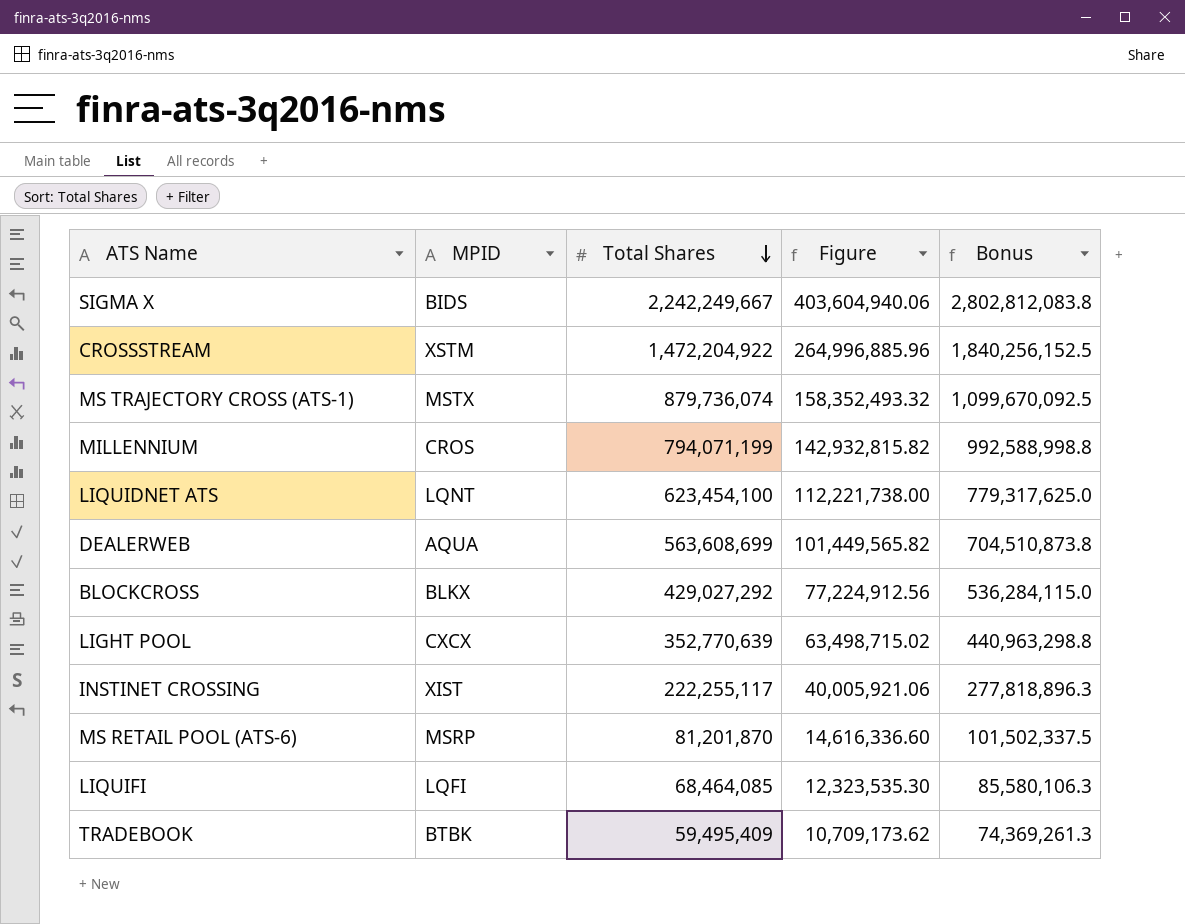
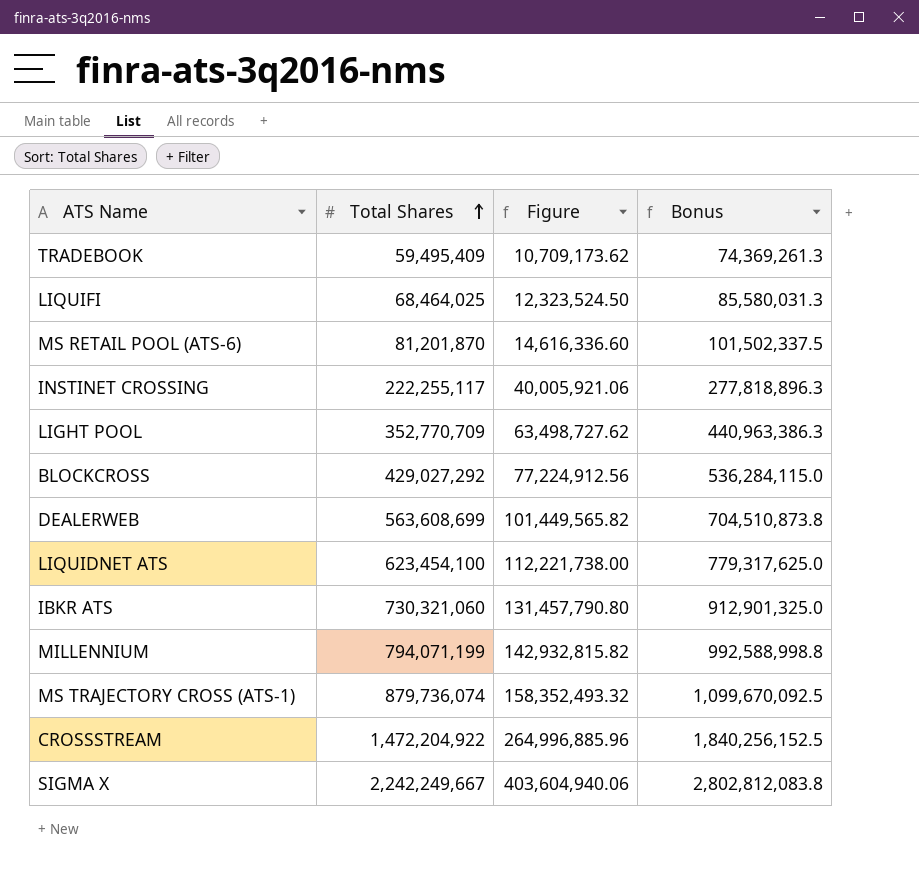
row order: Total Shares descending -> Total Shares ascending
column MPID | position: 2 -> none
LIQUIFI | Total Shares: 68,464,085 -> 68,464,025
LIQUIFI | Figure: 12,323,535.30 -> 12,323,524.50
LIQUIFI | Bonus: 85,580,106.3 -> 85,580,031.3
LIGHT POOL | Total Shares: 352,770,639 -> 352,770,709
LIGHT POOL | Figure: 63,498,715.02 -> 63,498,727.62
LIGHT POOL | Bonus: 440,963,298.8 -> 440,963,386.3
row IBKR ATS: none -> 730,321,060 | 131,457,790.80 | 912,901,325.0

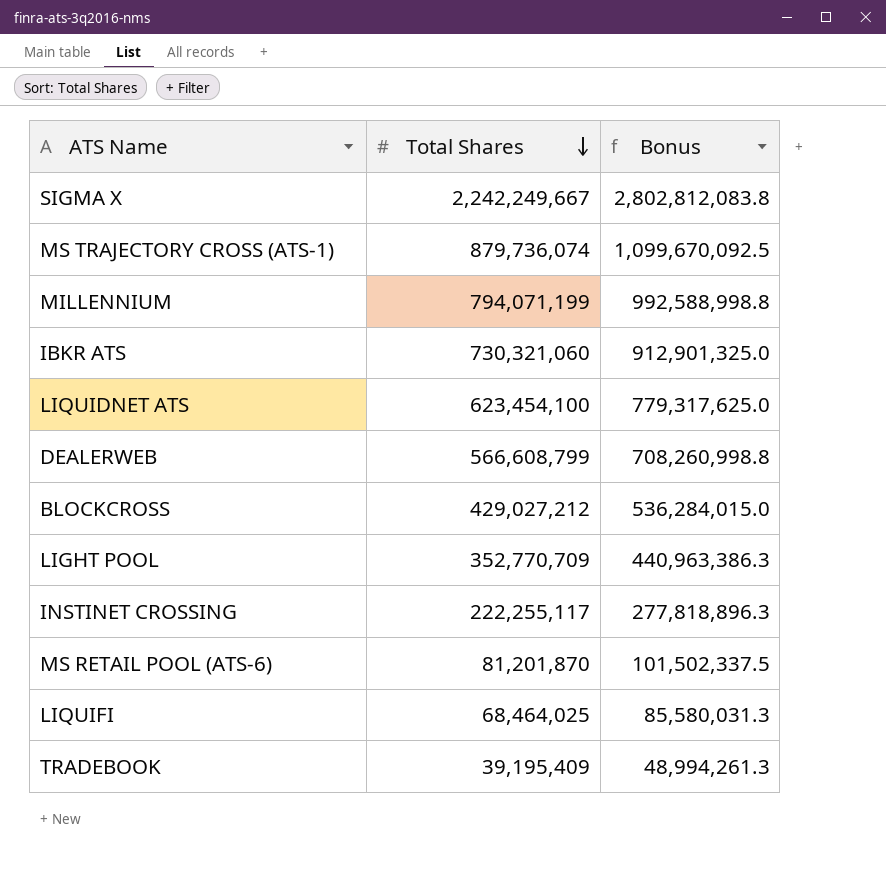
row order: Total Shares ascending -> Total Shares descending
column Figure | formula: [Total Shares] * 0.18 -> none
row CROSSSTREAM: 1,472,204,922 | 264,996,885.96 | 1,840,256,152.5 -> none
DEALERWEB | Total Shares: 563,608,699 -> 566,608,799
DEALERWEB | Bonus: 704,510,873.8 -> 708,260,998.8
BLOCKCROSS | Total Shares: 429,027,292 -> 429,027,212
BLOCKCROSS | Bonus: 536,284,115.0 -> 536,284,015.0
TRADEBOOK | Total Shares: 59,495,409 -> 39,195,409
TRADEBOOK | Bonus: 74,369,261.3 -> 48,994,261.3

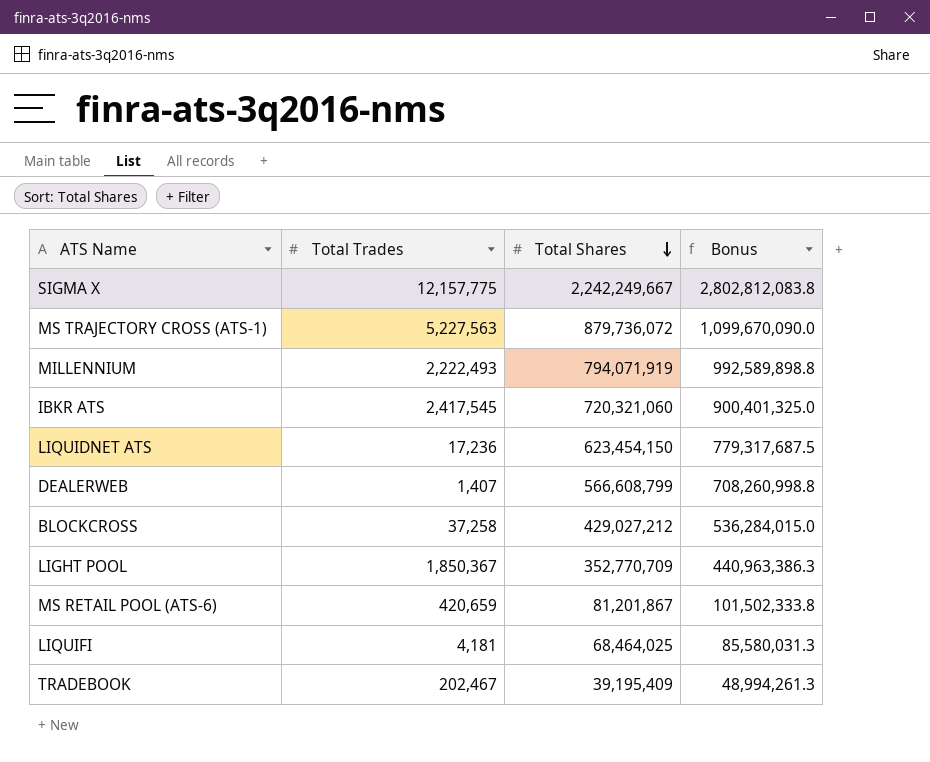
column Total Trades | position: none -> 2
row INSTINET CROSSING: 222,255,117 | 277,818,896.3 -> none
MS TRAJECTORY CROSS (ATS-1) | Total Shares: 879,736,074 -> 879,736,072
MS TRAJECTORY CROSS (ATS-1) | Bonus: 1,099,670,092.5 -> 1,099,670,090.0
MILLENNIUM | Total Shares: 794,071,199 -> 794,071,919
MILLENNIUM | Bonus: 992,588,998.8 -> 992,589,898.8
IBKR ATS | Total Shares: 730,321,060 -> 720,321,060
IBKR ATS | Bonus: 912,901,325.0 -> 900,401,325.0
LIQUIDNET ATS | Total Shares: 623,454,100 -> 623,454,150
LIQUIDNET ATS | Bonus: 779,317,625.0 -> 779,317,687.5
MS RETAIL POOL (ATS-6) | Total Shares: 81,201,870 -> 81,201,867
MS RETAIL POOL (ATS-6) | Bonus: 101,502,337.5 -> 101,502,333.8

